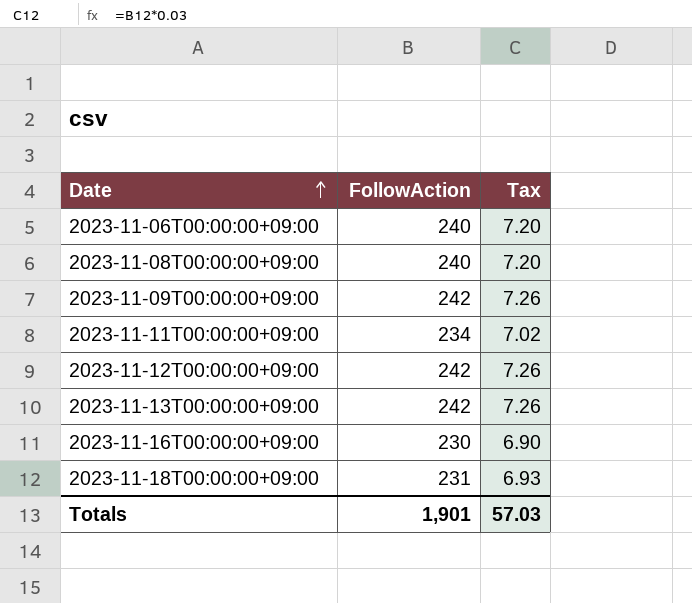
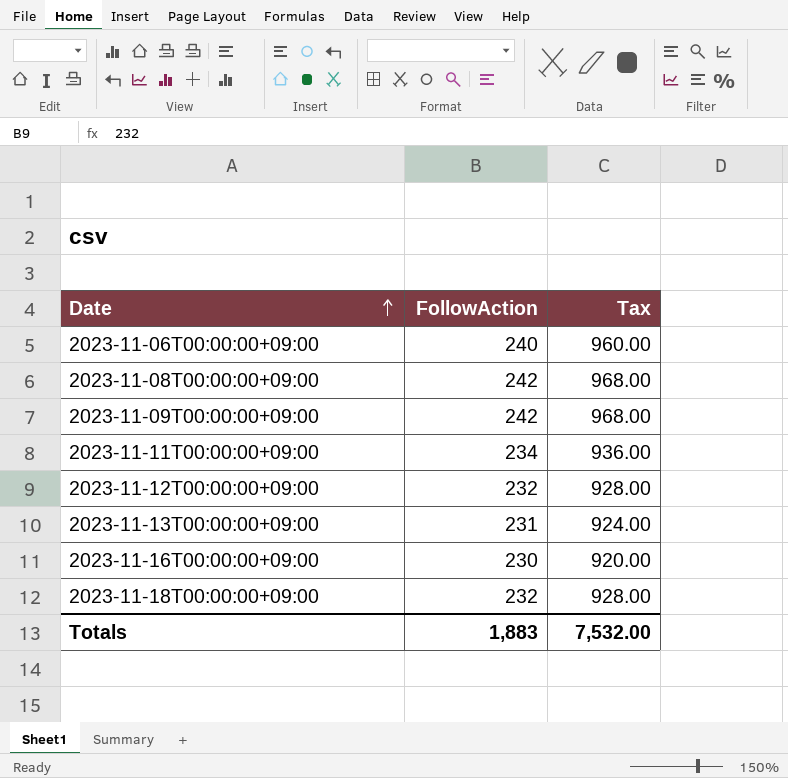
column Tax | formula: [FollowAction] * 0.03 -> [FollowAction] * 4
2023-11-08T00:00:00+09:00 | FollowAction: 240 -> 242
2023-11-12T00:00:00+09:00 | FollowAction: 242 -> 232
2023-11-13T00:00:00+09:00 | FollowAction: 242 -> 231
2023-11-18T00:00:00+09:00 | FollowAction: 231 -> 232
Totals | FollowAction: 1,901 -> 1,883
Totals | Tax: 57.03 -> 7,532.00

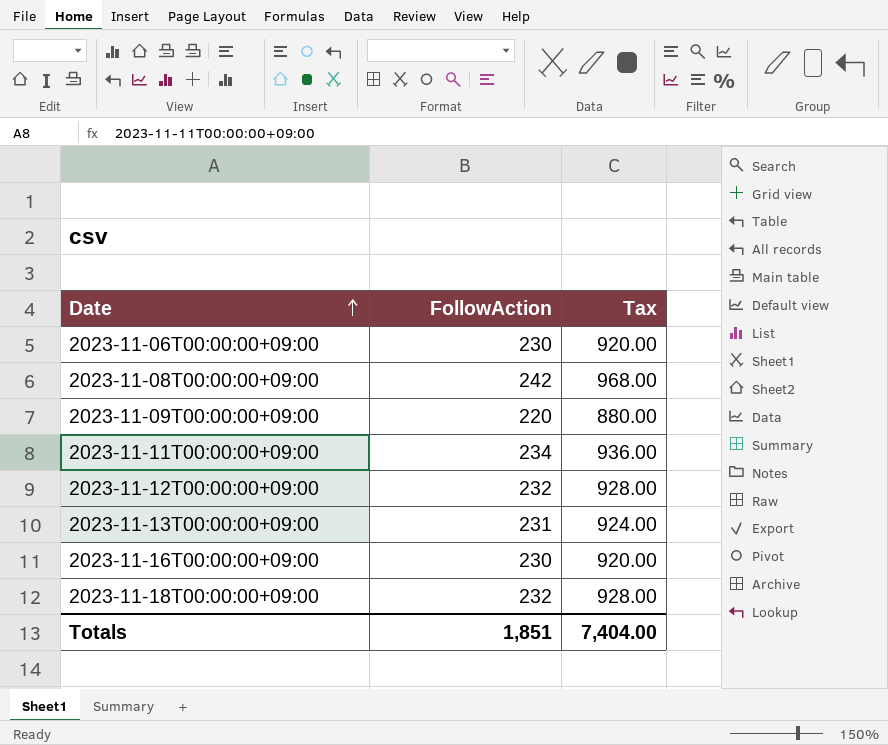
2023-11-06T00:00:00+09:00 | FollowAction: 240 -> 230
2023-11-06T00:00:00+09:00 | Tax: 960.00 -> 920.00
2023-11-09T00:00:00+09:00 | FollowAction: 242 -> 220
2023-11-09T00:00:00+09:00 | Tax: 968.00 -> 880.00
Totals | FollowAction: 1,883 -> 1,851
Totals | Tax: 7,532.00 -> 7,404.00

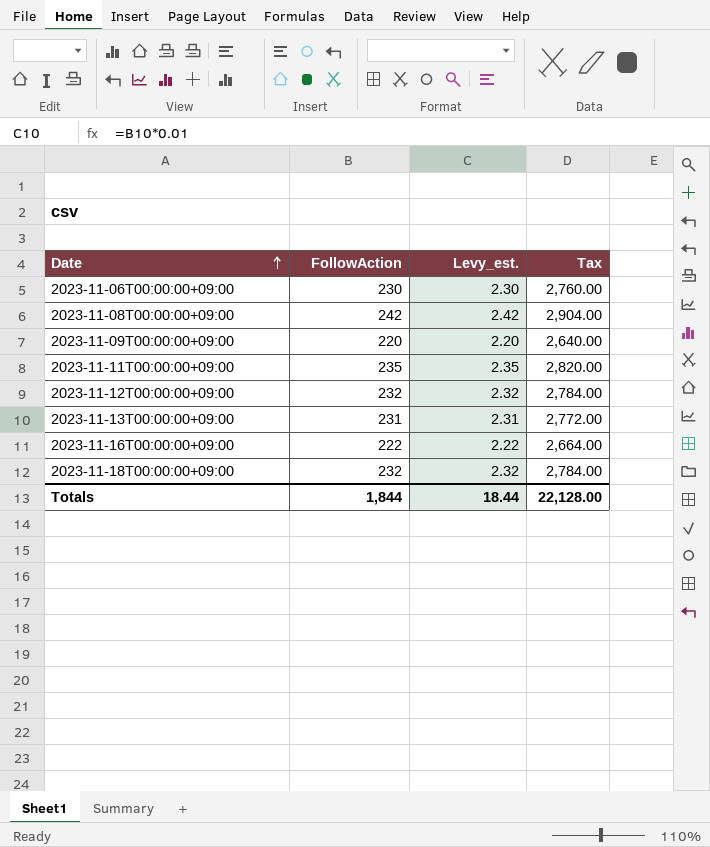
column Levy_est. | formula: none -> [FollowAction] * 0.01
column Tax | formula: [FollowAction] * 4 -> [FollowAction] * 12
2023-11-11T00:00:00+09:00 | FollowAction: 234 -> 235
2023-11-16T00:00:00+09:00 | FollowAction: 230 -> 222
Totals | FollowAction: 1,851 -> 1,844
Totals | Tax: 7,404.00 -> 22,128.00

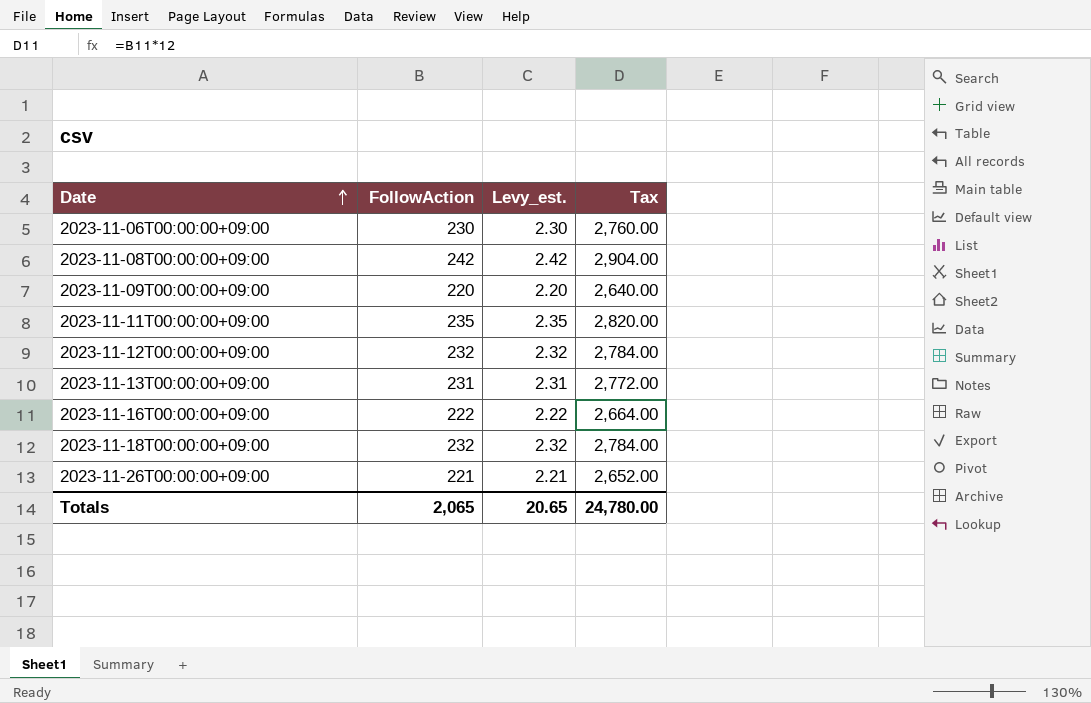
row 2023-11-26T00:00:00+09:00: none -> 221 | 2.21 | 2,652.00
Totals | FollowAction: 1,844 -> 2,065
Totals | Levy_est.: 18.44 -> 20.65
Totals | Tax: 22,128.00 -> 24,780.00

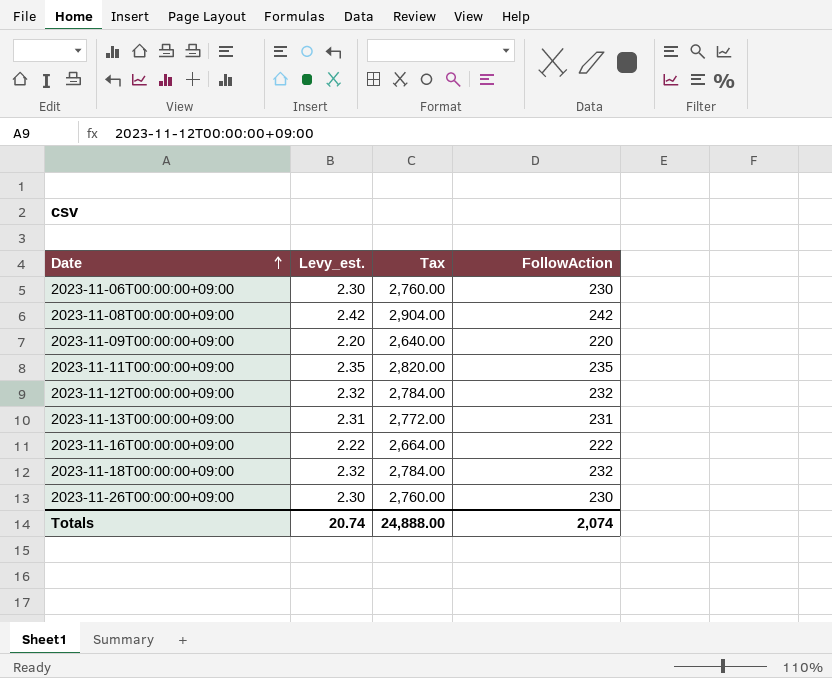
column FollowAction | position: 2 -> 4
2023-11-26T00:00:00+09:00 | Levy_est.: 2.21 -> 2.30
2023-11-26T00:00:00+09:00 | Tax: 2,652.00 -> 2,760.00
2023-11-26T00:00:00+09:00 | FollowAction: 221 -> 230
Totals | Levy_est.: 20.65 -> 20.74
Totals | Tax: 24,780.00 -> 24,888.00
Totals | FollowAction: 2,065 -> 2,074

